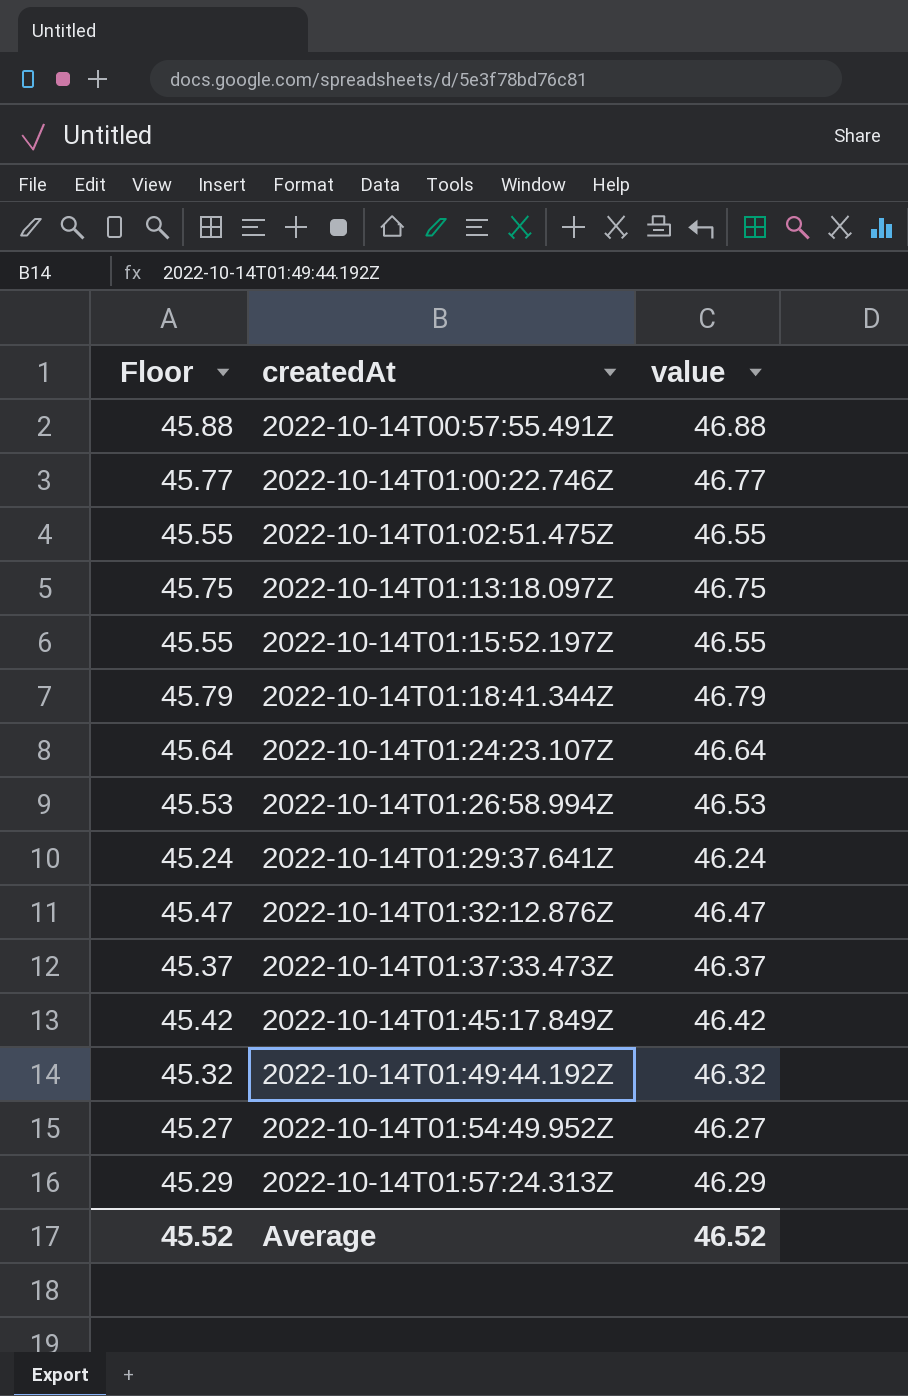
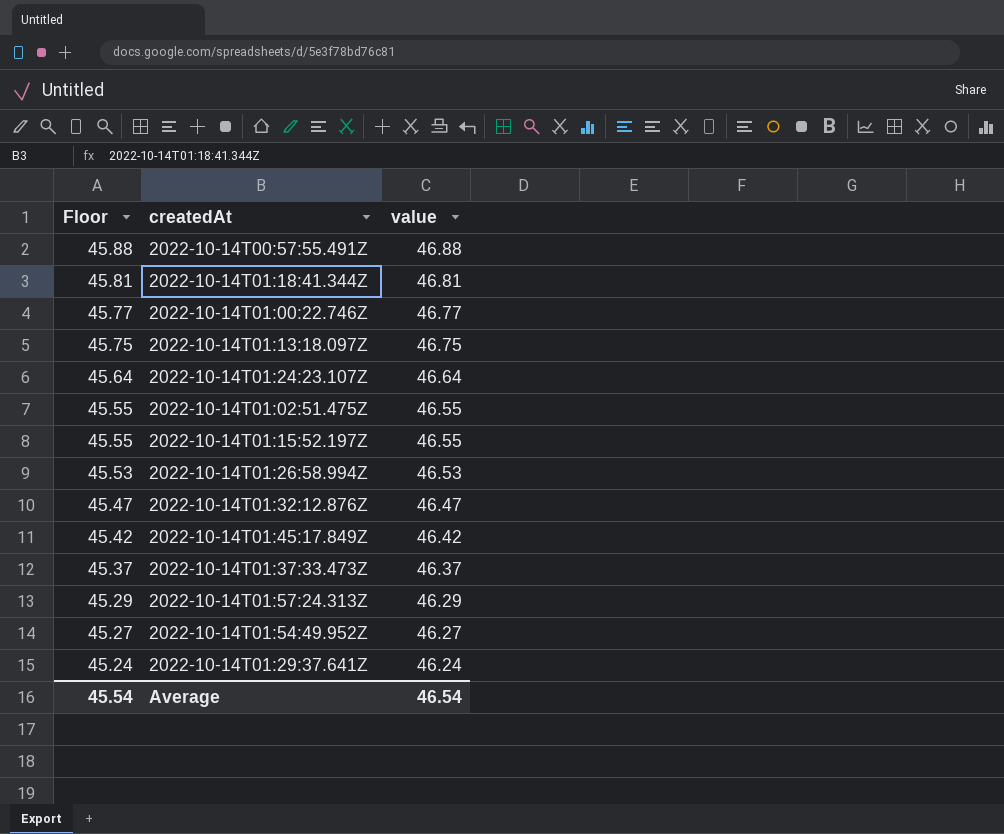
row order: createdAt ascending -> Floor descending
row 2022-10-14T01:49:44.192Z: 45.32 | 46.32 -> none
2022-10-14T01:18:41.344Z | Floor: 45.79 -> 45.81
2022-10-14T01:18:41.344Z | value: 46.79 -> 46.81
Average | Floor: 45.52 -> 45.54
Average | value: 46.52 -> 46.54

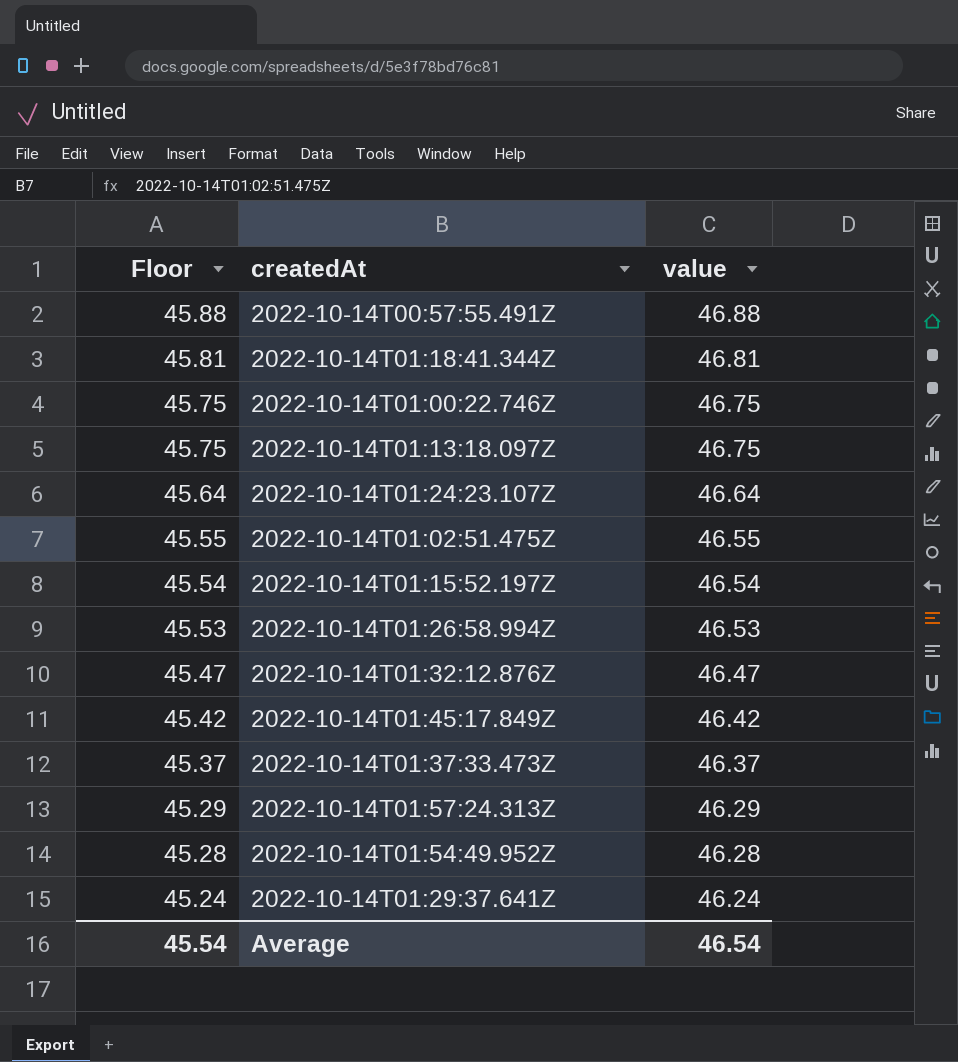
2022-10-14T01:00:22.746Z | Floor: 45.77 -> 45.75
2022-10-14T01:00:22.746Z | value: 46.77 -> 46.75
2022-10-14T01:15:52.197Z | Floor: 45.55 -> 45.54
2022-10-14T01:15:52.197Z | value: 46.55 -> 46.54
2022-10-14T01:54:49.952Z | Floor: 45.27 -> 45.28
2022-10-14T01:54:49.952Z | value: 46.27 -> 46.28

